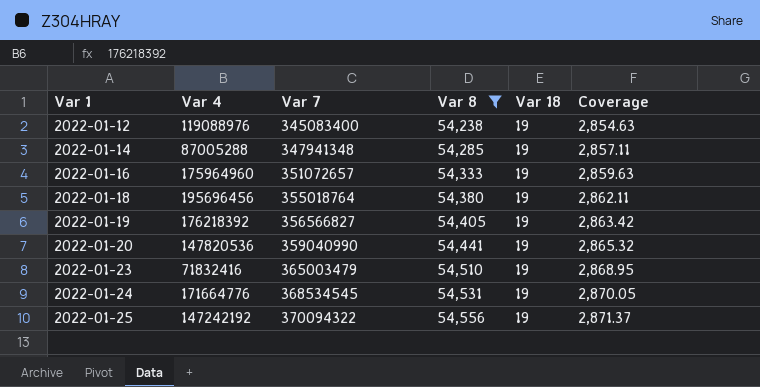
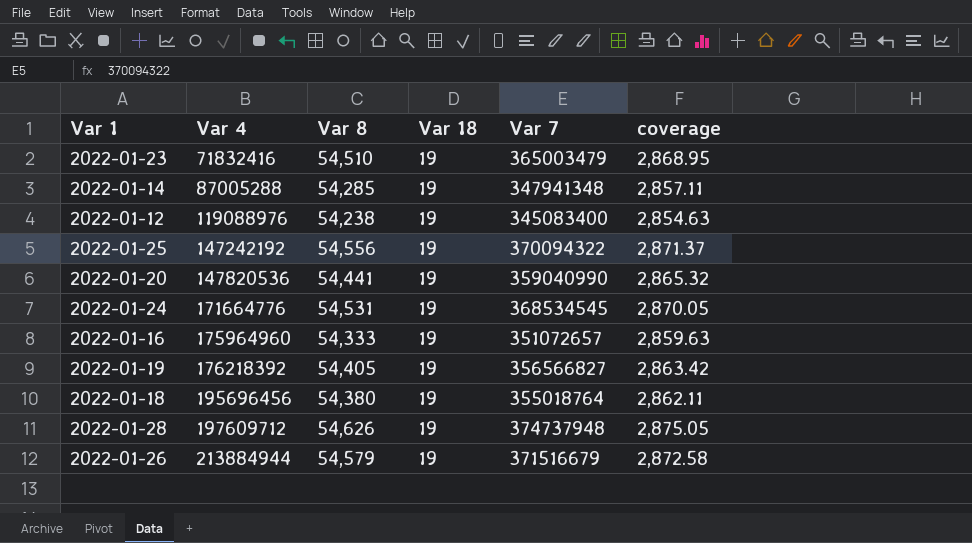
filter: Var 8 <= 54,556 -> none
row order: Var 1 ascending -> Var 4 ascending
column Var 7 | position: 3 -> 5
column name: Coverage -> coverage

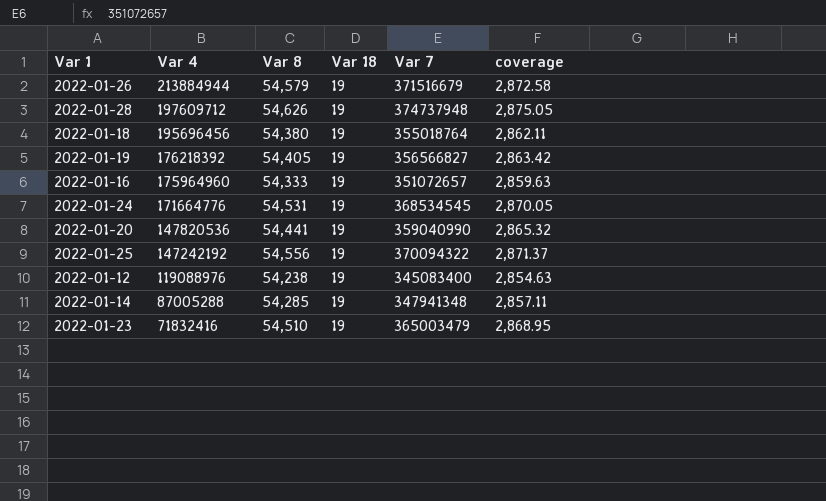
row order: Var 4 ascending -> Var 4 descending

